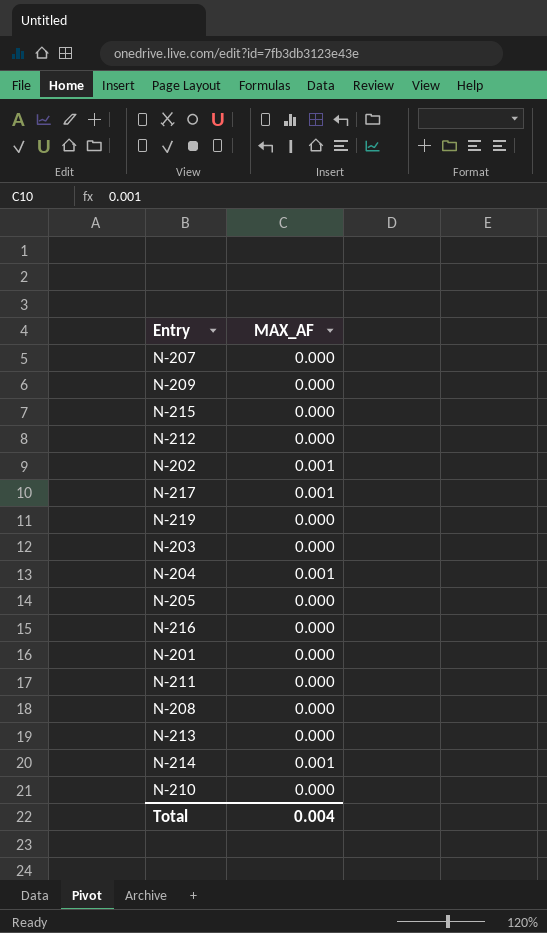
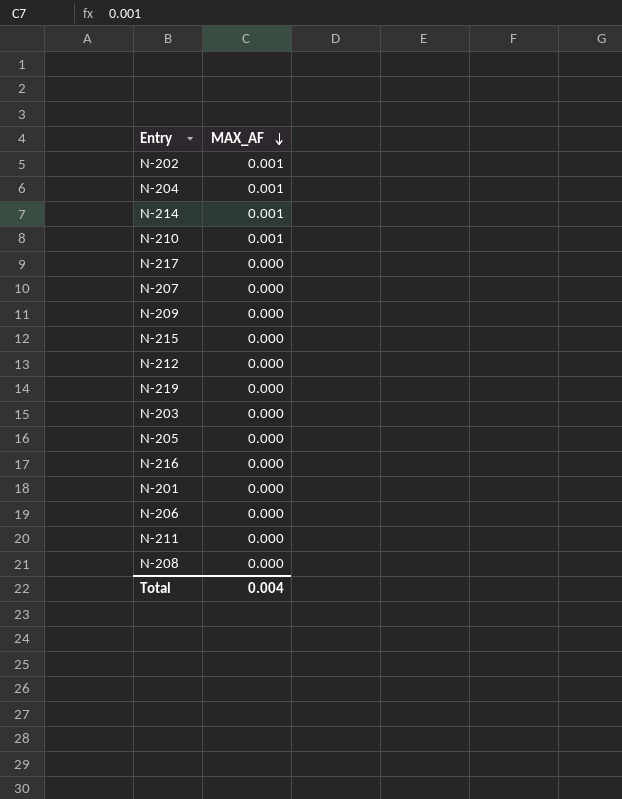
row order: none -> MAX_AF descending
row N-213: 0.000 -> none
N-210 | MAX_AF: 0.000 -> 0.001
N-217 | MAX_AF: 0.001 -> 0.000
row N-206: none -> 0.000

